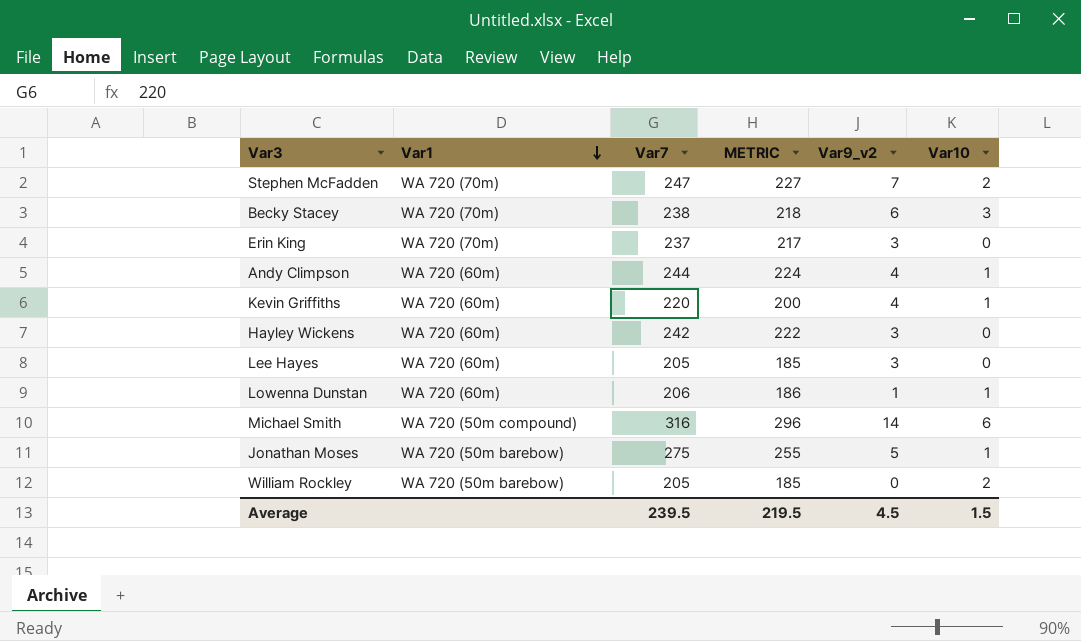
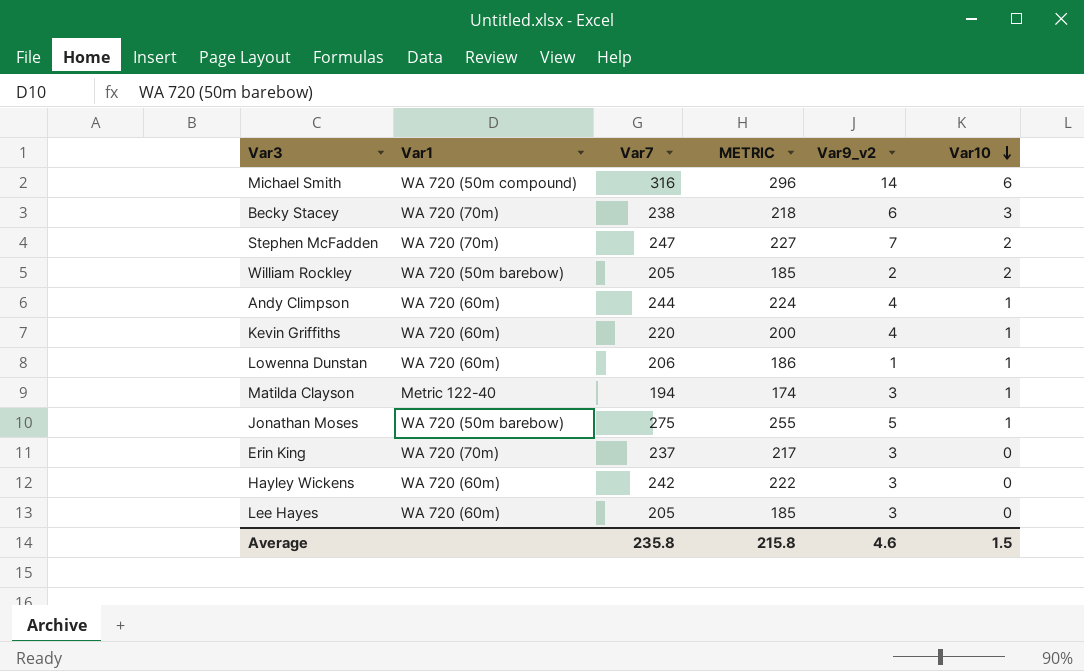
row order: Var1 descending -> Var10 descending
William Rockley | Var9_v2: 0 -> 2
row Matilda Clayson: none -> Metric 122-40 | 194 | 174 | 3 | 1
Average | Var7: 239.5 -> 235.8
Average | METRIC: 219.5 -> 215.8
Average | Var9_v2: 4.5 -> 4.6

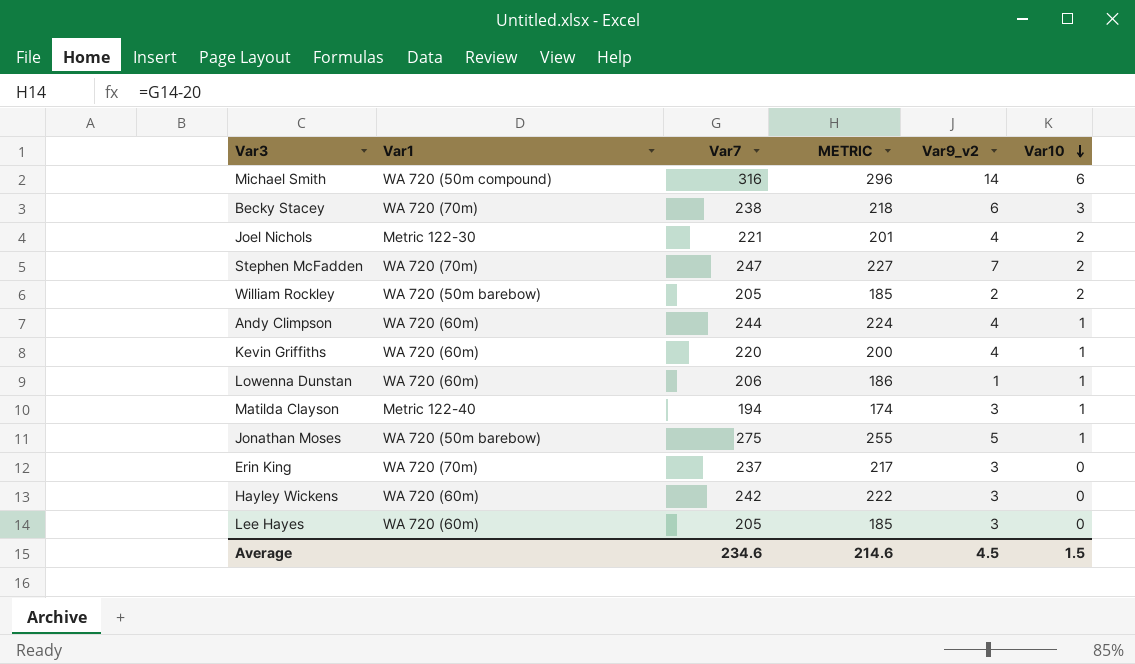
row Joel Nichols: none -> Metric 122-30 | 221 | 201 | 4 | 2
Average | Var7: 235.8 -> 234.6
Average | METRIC: 215.8 -> 214.6
Average | Var9_v2: 4.6 -> 4.5

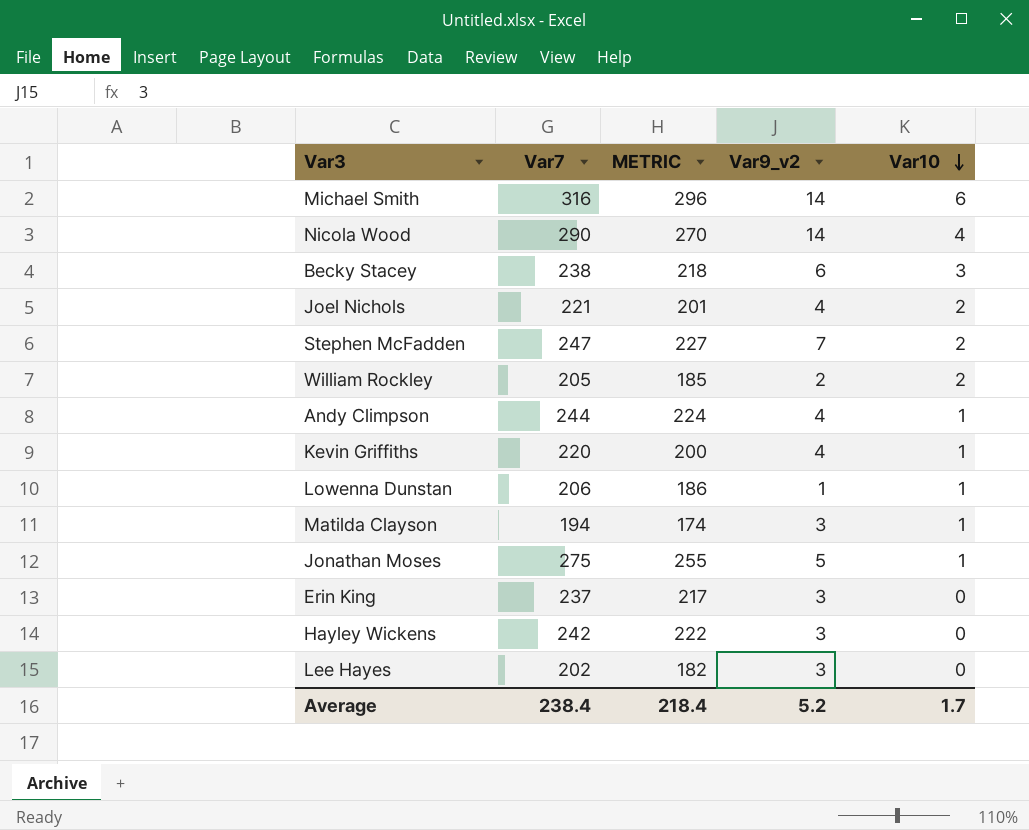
column Var1 | position: 2 -> none
row Nicola Wood: none -> 290 | 270 | 14 | 4
Lee Hayes | Var7: 205 -> 202
Lee Hayes | METRIC: 185 -> 182
Average | Var7: 234.6 -> 238.4
Average | METRIC: 214.6 -> 218.4
Average | Var9_v2: 4.5 -> 5.2
Average | Var10: 1.5 -> 1.7

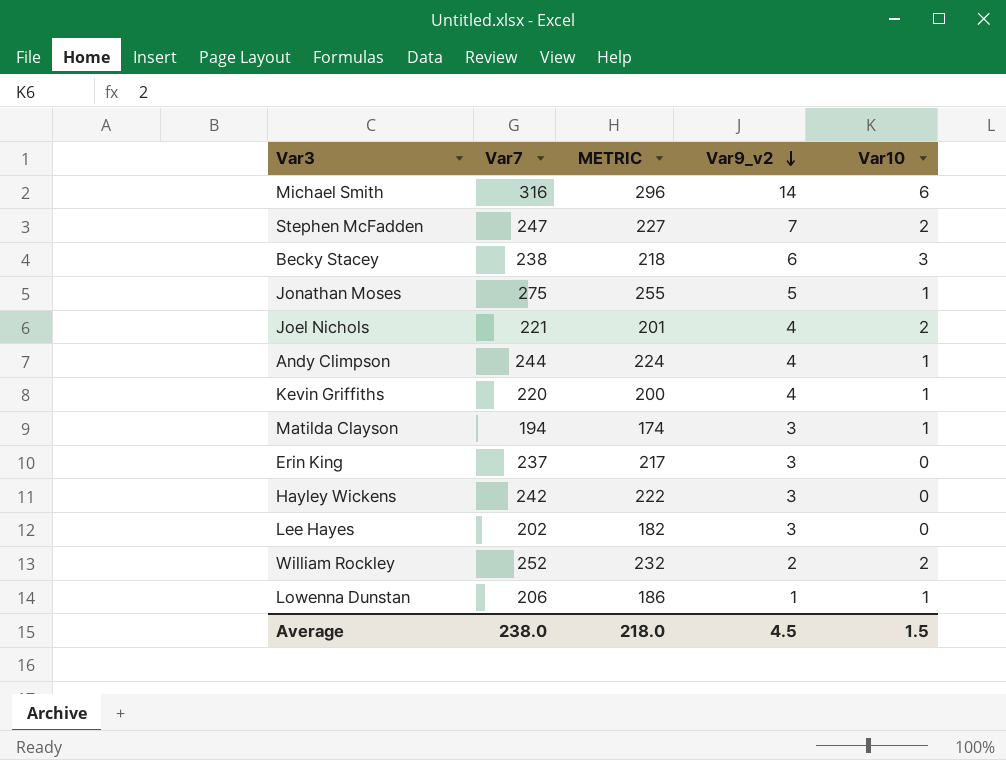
row order: Var10 descending -> Var9_v2 descending
row Nicola Wood: 290 | 270 | 14 | 4 -> none
William Rockley | Var7: 205 -> 252
William Rockley | METRIC: 185 -> 232
Average | Var7: 238.4 -> 238.0
Average | METRIC: 218.4 -> 218.0
Average | Var9_v2: 5.2 -> 4.5
Average | Var10: 1.7 -> 1.5

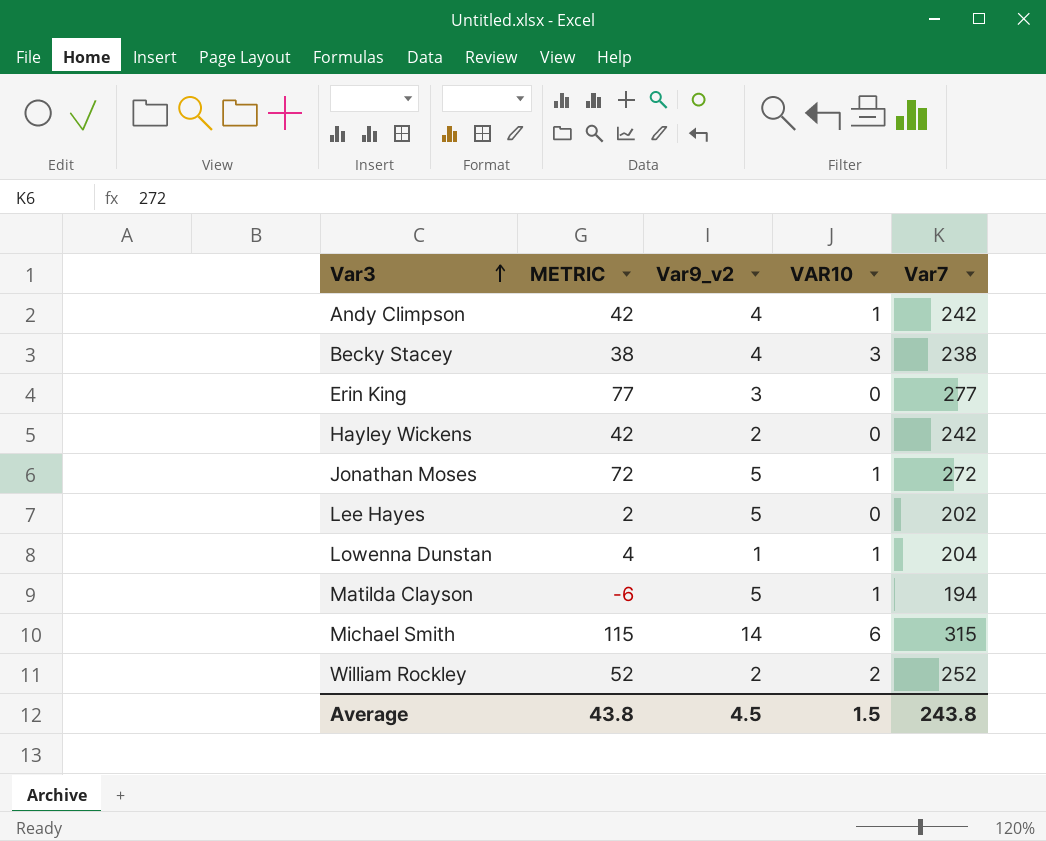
row order: Var9_v2 descending -> Var3 ascending
column METRIC | formula: [Var7] - 20 -> [Var7] - 200
column name: Var10 -> VAR10
column Var7 | position: 2 -> 5
row Stephen McFadden: 247 | 227 | 7 | 2 -> none
row Joel Nichols: 221 | 201 | 4 | 2 -> none
row Kevin Griffiths: 220 | 200 | 4 | 1 -> none
Andy Climpson | Var7: 244 -> 242
Becky Stacey | Var9_v2: 6 -> 4
Erin King | Var7: 237 -> 277
Hayley Wickens | Var9_v2: 3 -> 2
Jonathan Moses | Var7: 275 -> 272
Lee Hayes | Var9_v2: 3 -> 5
Lowenna Dunstan | Var7: 206 -> 204
Matilda Clayson | Var9_v2: 3 -> 5
Michael Smith | Var7: 316 -> 315
Average | METRIC: 218.0 -> 43.8
Average | Var7: 238.0 -> 243.8

